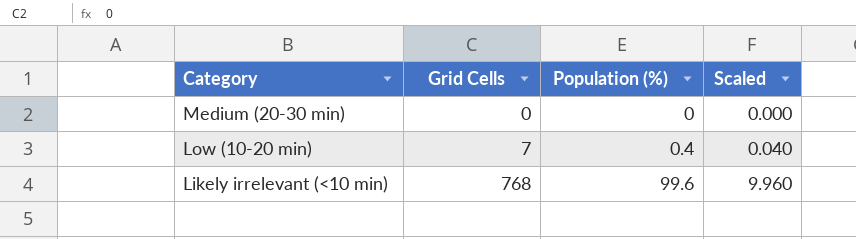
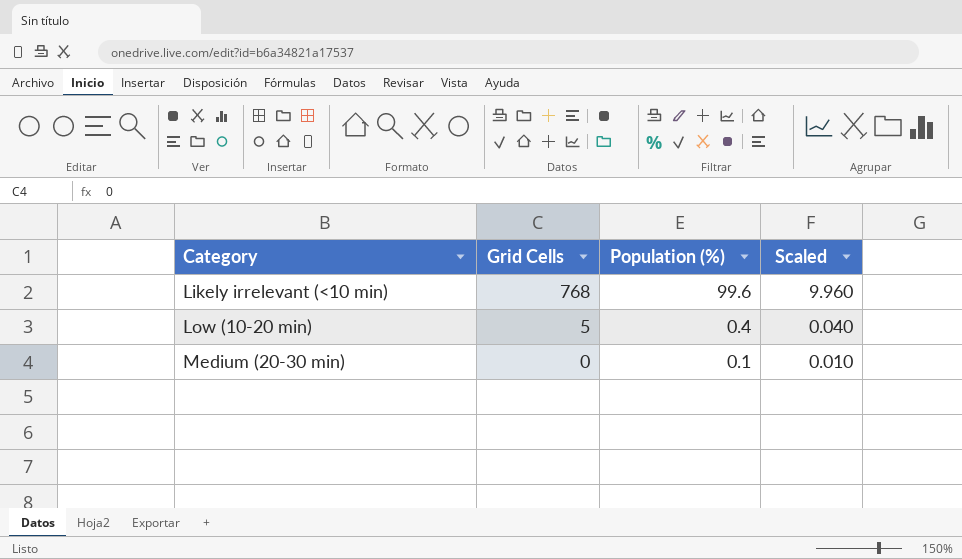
row order: Category descending -> Category ascending
Low (10-20 min) | Grid Cells: 7 -> 5
Medium (20-30 min) | Population (%): 0 -> 0.1
Medium (20-30 min) | Scaled: 0.000 -> 0.010

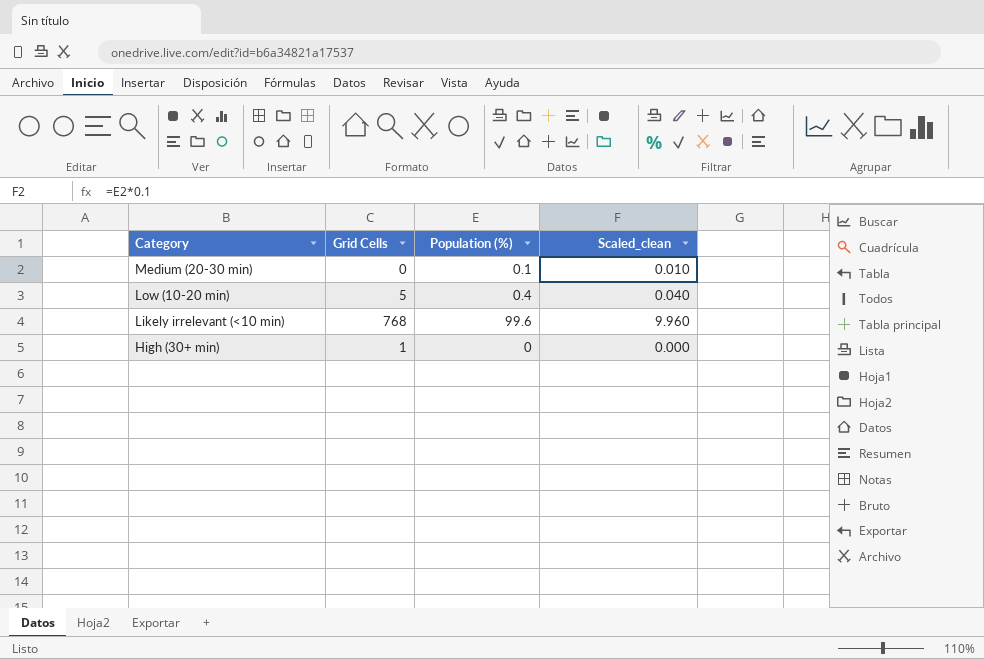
row order: Category ascending -> Category descending
column name: Scaled -> Scaled_clean
row High (30+ min): none -> 1 | 0 | 0.000

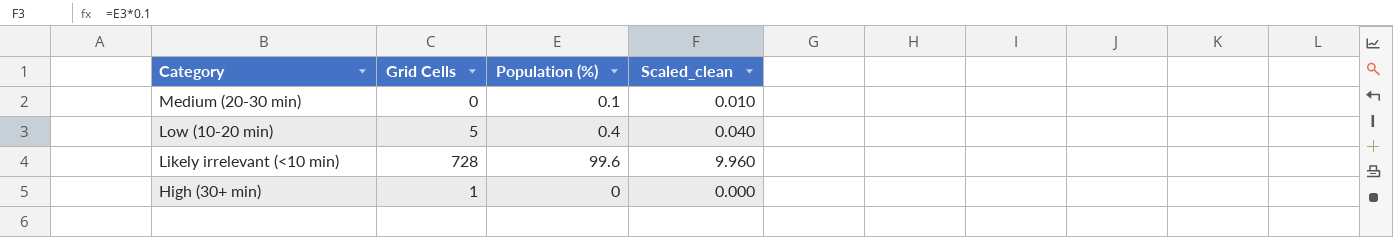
Likely irrelevant (<10 min) | Grid Cells: 768 -> 728

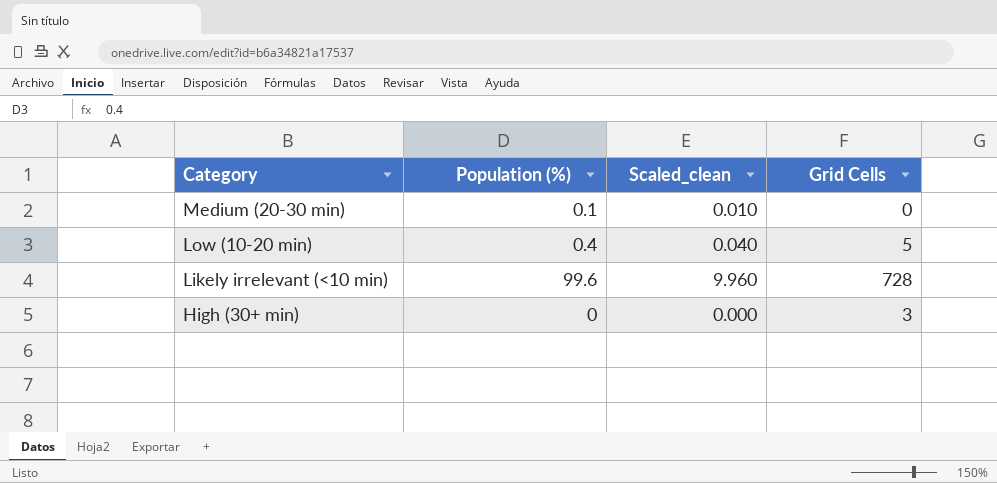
column Grid Cells | position: 2 -> 4
High (30+ min) | Grid Cells: 1 -> 3

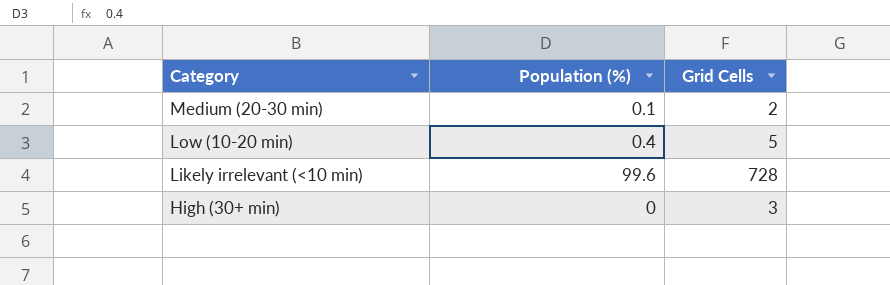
column Scaled_clean | formula: [Population (%)] * 0.1 -> none
Medium (20-30 min) | Grid Cells: 0 -> 2

